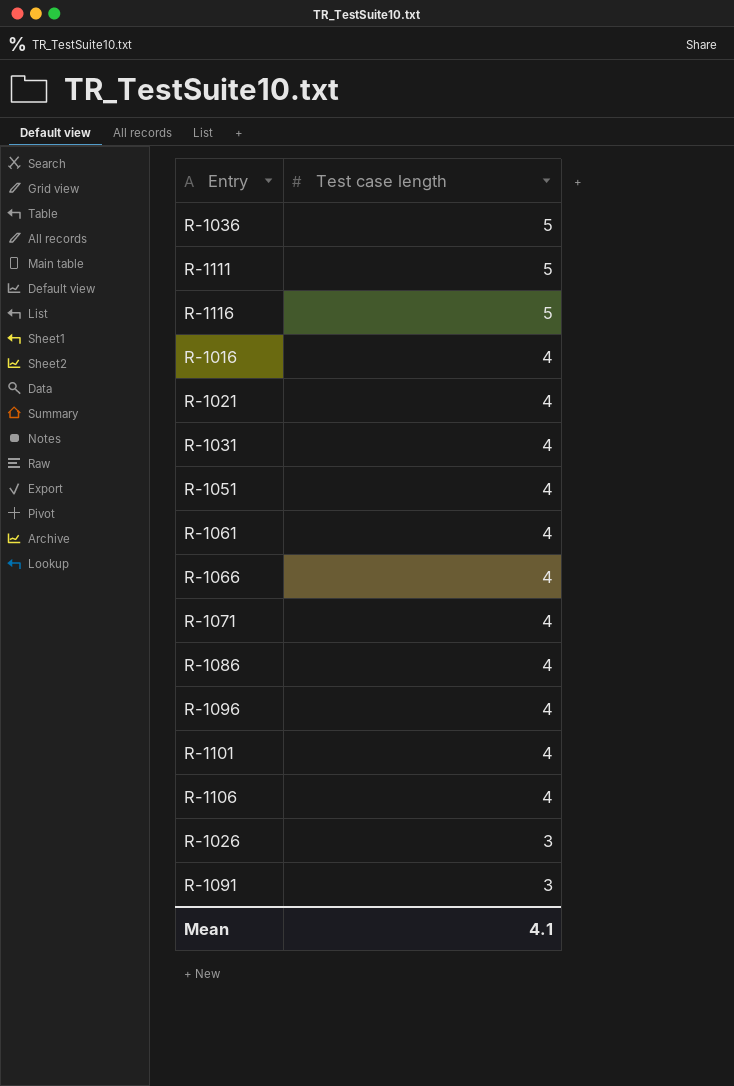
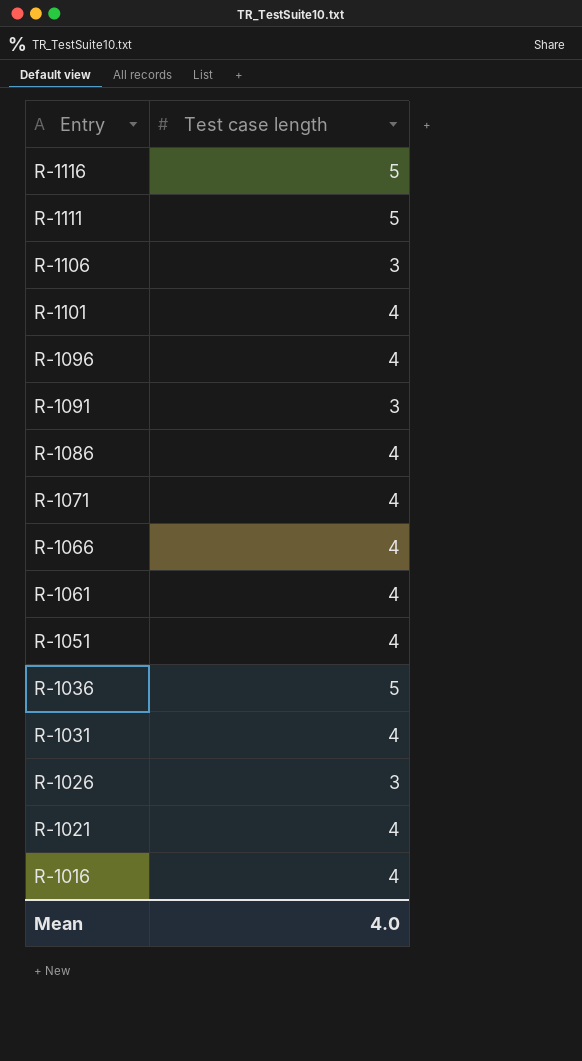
row order: Test case length descending -> Entry descending
R-1106 | Test case length: 4 -> 3
Mean | Test case length: 4.1 -> 4.0

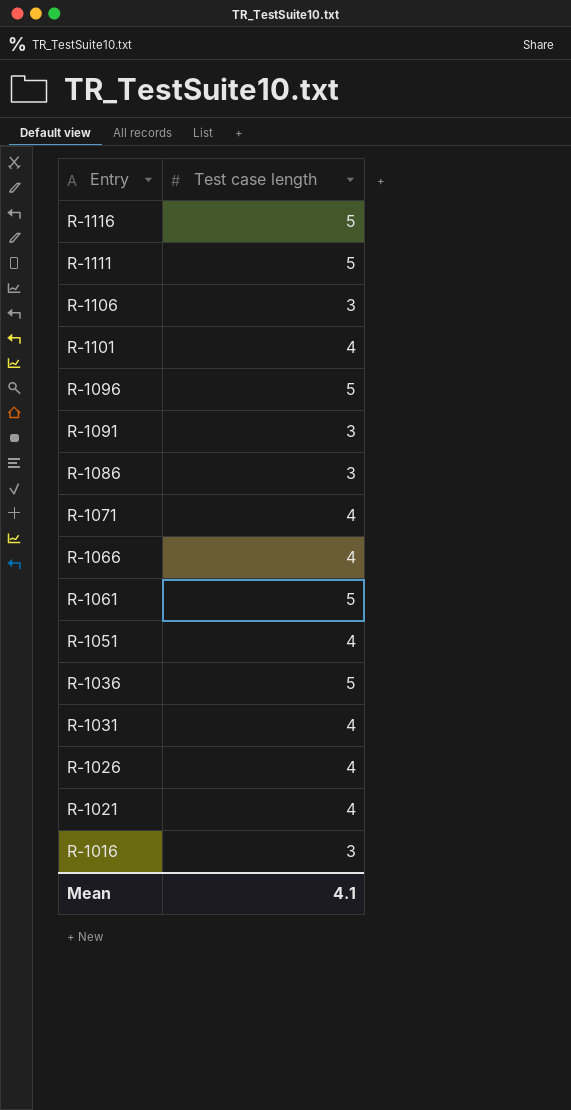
R-1096 | Test case length: 4 -> 5
R-1086 | Test case length: 4 -> 3
R-1061 | Test case length: 4 -> 5
R-1026 | Test case length: 3 -> 4
R-1016 | Test case length: 4 -> 3
Mean | Test case length: 4.0 -> 4.1

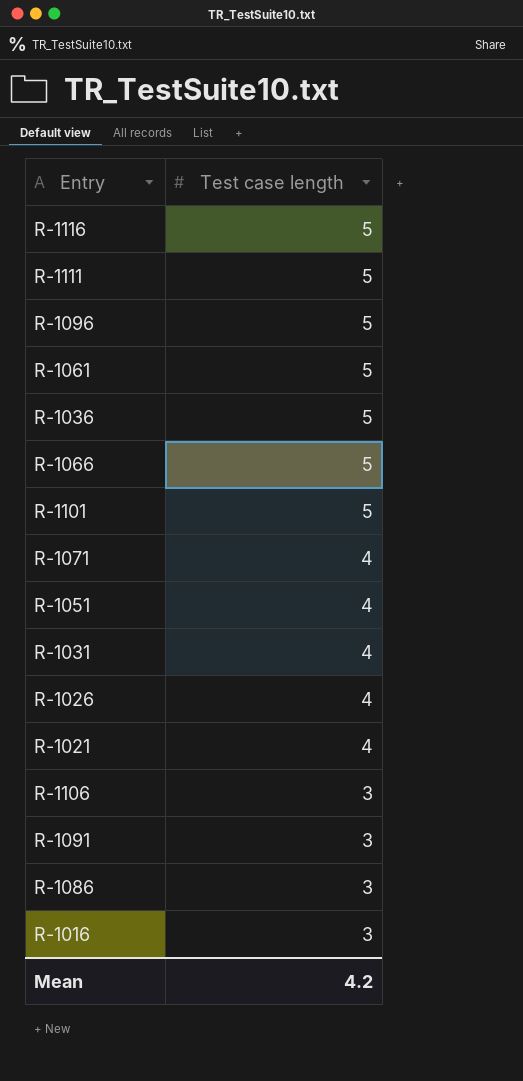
row order: Entry descending -> Test case length descending
R-1066 | Test case length: 4 -> 5
R-1101 | Test case length: 4 -> 5
Mean | Test case length: 4.1 -> 4.2

